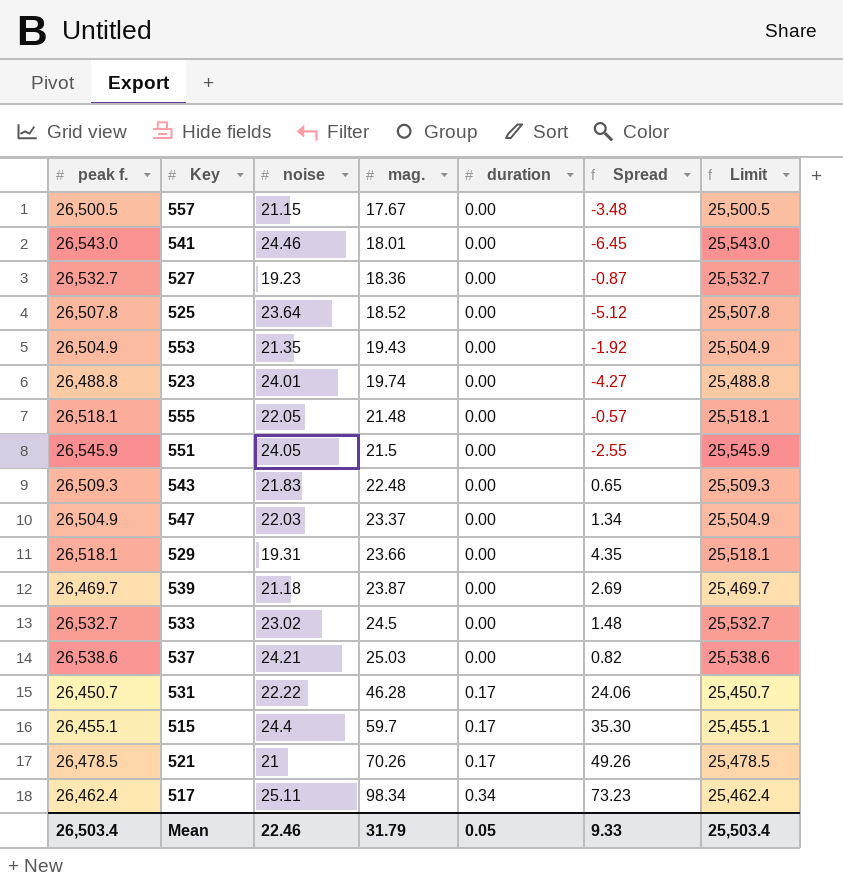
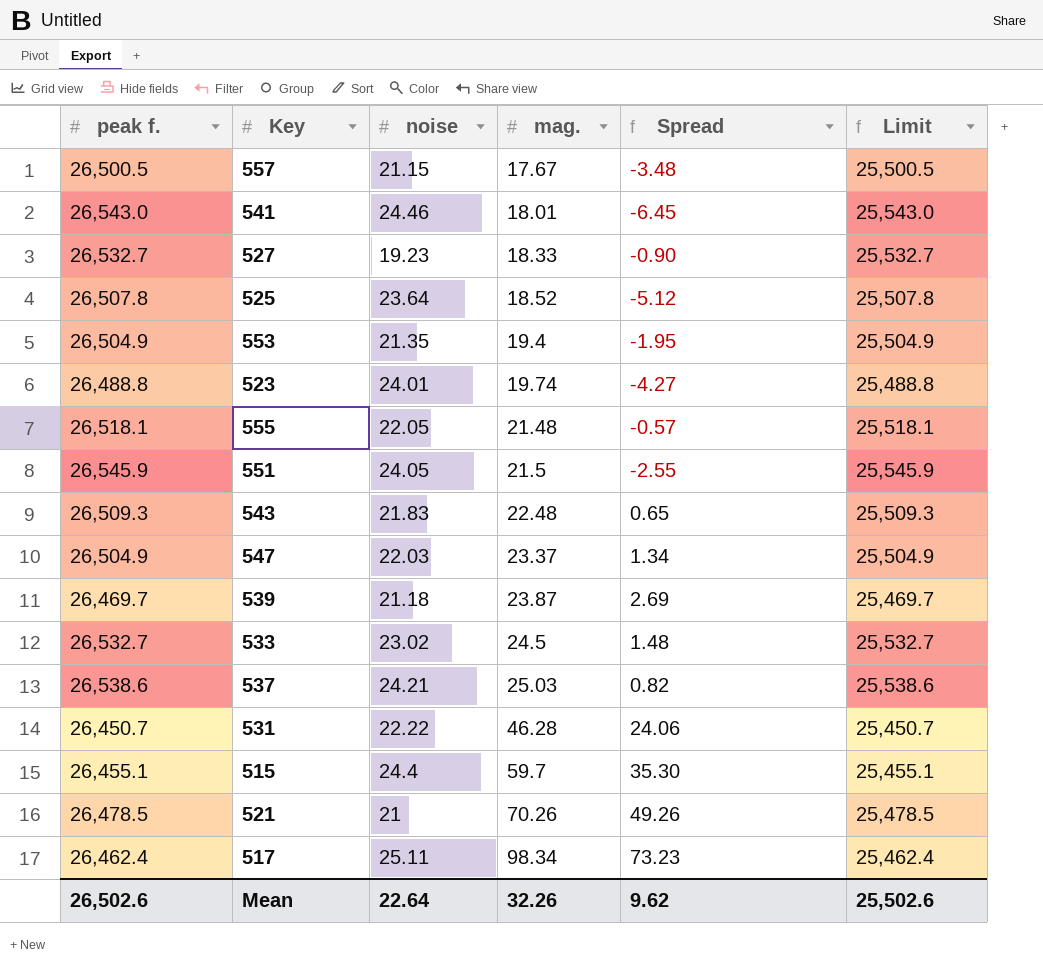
column duration | position: 5 -> none
row 529: 26,518.1 | 19.31 | 23.66 | 0.00 | 4.35 | 25,518.1 -> none
527 | mag.: 18.36 -> 18.33
527 | Spread: -0.87 -> -0.90
553 | mag.: 19.43 -> 19.4
553 | Spread: -1.92 -> -1.95
Mean | peak f.: 26,503.4 -> 26,502.6
Mean | noise: 22.46 -> 22.64
Mean | mag.: 31.79 -> 32.26
Mean | Spread: 9.33 -> 9.62
Mean | Limit: 25,503.4 -> 25,502.6

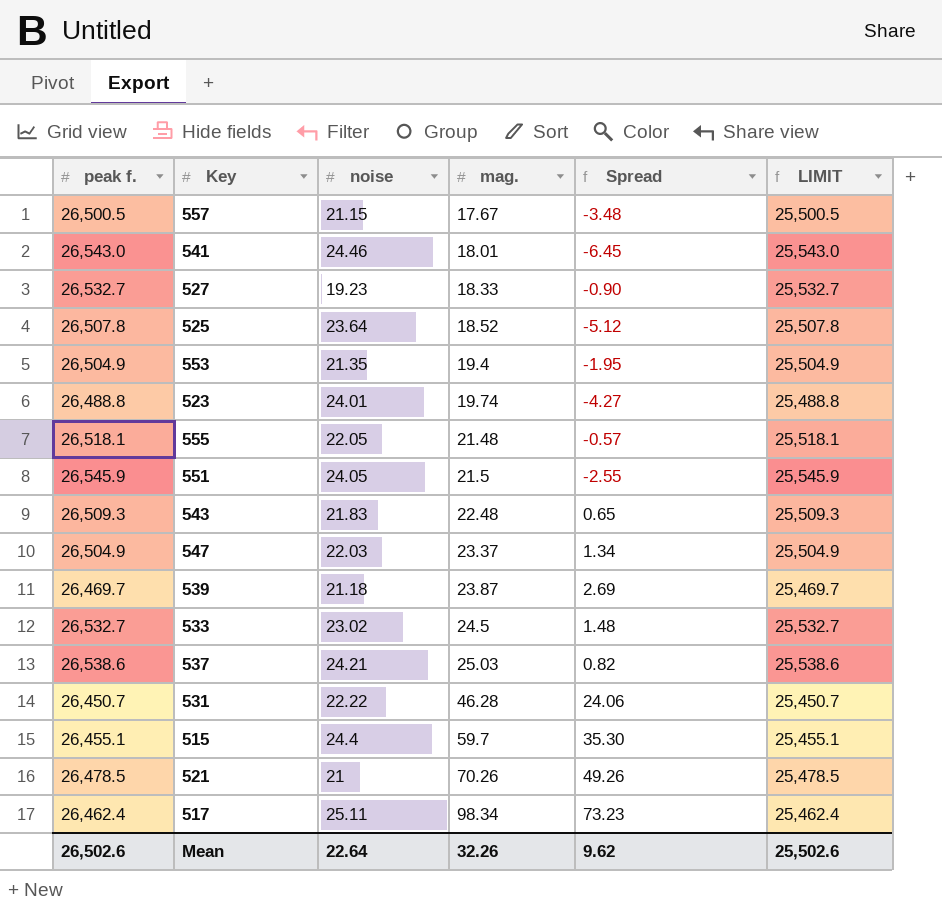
column name: Limit -> LIMIT

